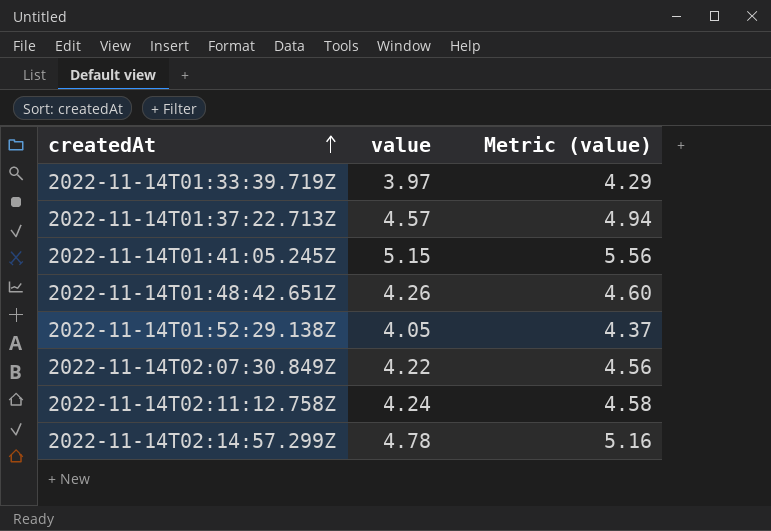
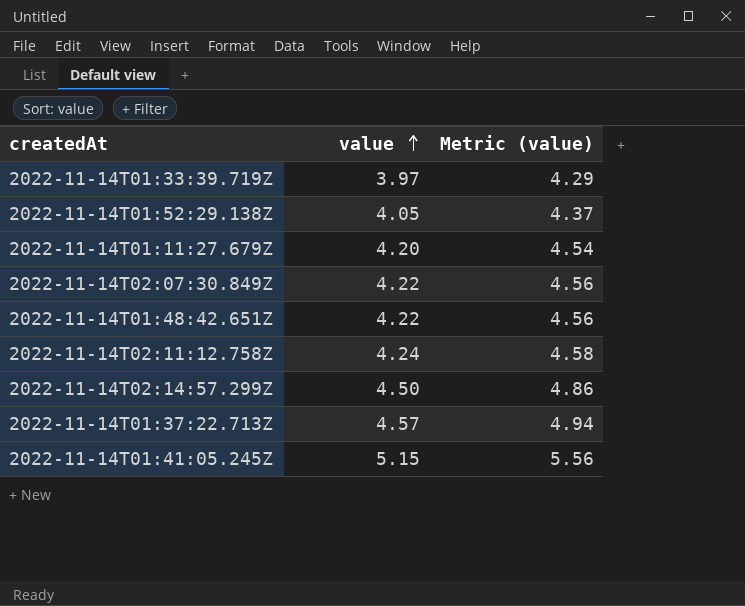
row order: createdAt ascending -> value ascending
row 2022-11-14T01:11:27.679Z: none -> 4.20 | 4.54
2022-11-14T01:48:42.651Z | value: 4.26 -> 4.22
2022-11-14T01:48:42.651Z | Metric (value): 4.60 -> 4.56
2022-11-14T02:14:57.299Z | value: 4.78 -> 4.50
2022-11-14T02:14:57.299Z | Metric (value): 5.16 -> 4.86

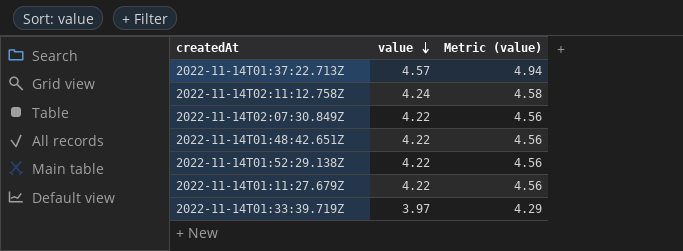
row order: value ascending -> value descending
row 2022-11-14T02:14:57.299Z: 4.50 | 4.86 -> none
row 2022-11-14T01:41:05.245Z: 5.15 | 5.56 -> none
2022-11-14T01:52:29.138Z | value: 4.05 -> 4.22
2022-11-14T01:52:29.138Z | Metric (value): 4.37 -> 4.56
2022-11-14T01:11:27.679Z | value: 4.20 -> 4.22
2022-11-14T01:11:27.679Z | Metric (value): 4.54 -> 4.56

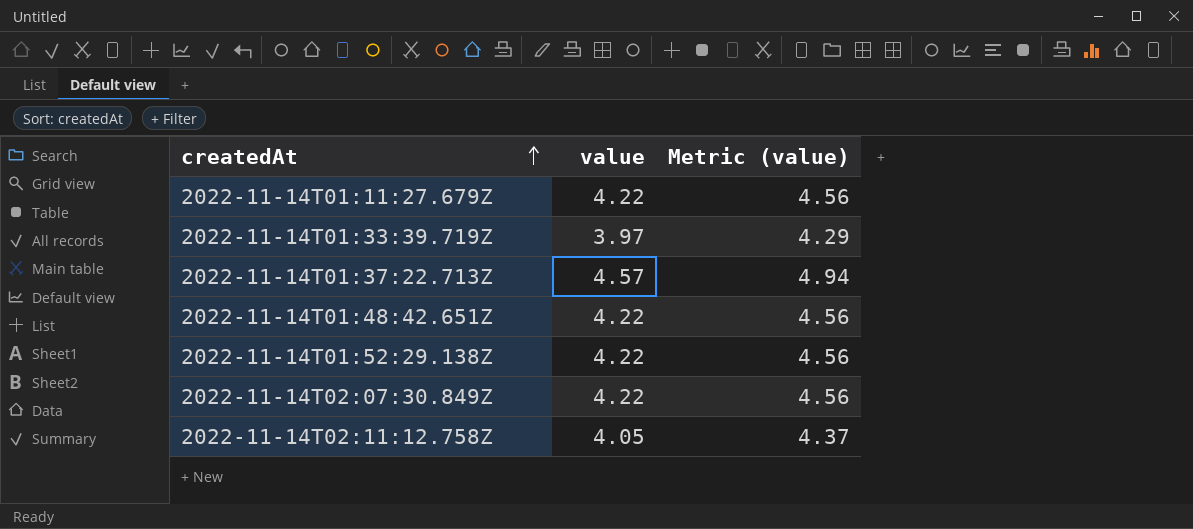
row order: value descending -> createdAt ascending
2022-11-14T02:11:12.758Z | value: 4.24 -> 4.05
2022-11-14T02:11:12.758Z | Metric (value): 4.58 -> 4.37

